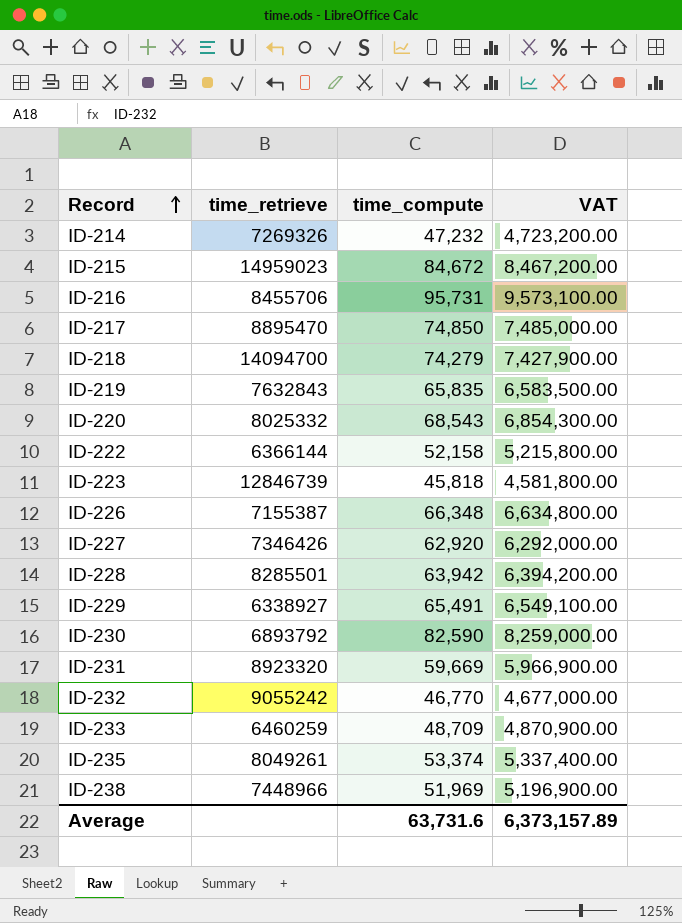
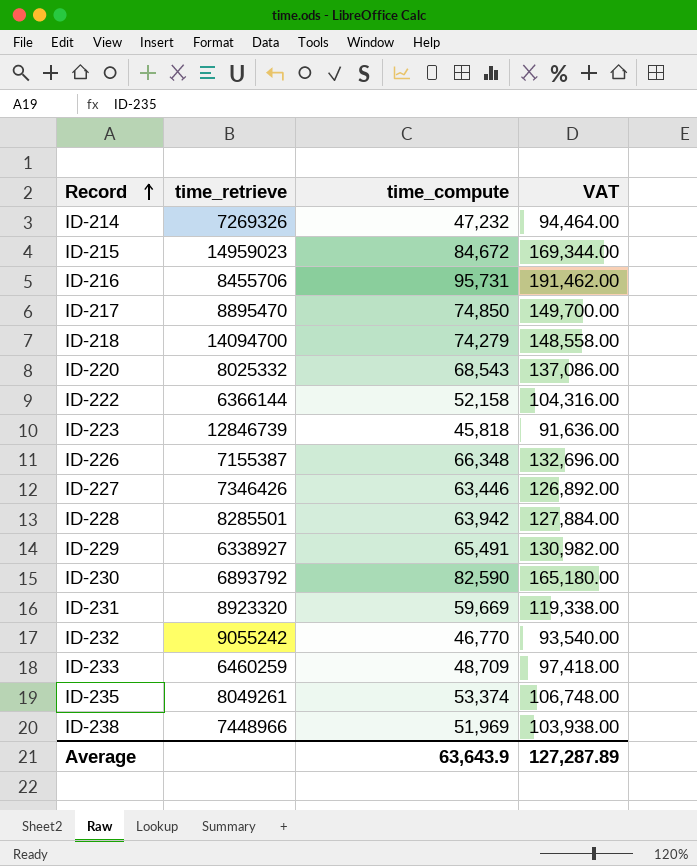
column VAT | formula: [time_compute] * 100 -> [time_compute] * 2
row ID-219: 7632843 | 65,835 | 6,583,500.00 -> none
ID-227 | time_compute: 62,920 -> 63,446
Average | time_compute: 63,731.6 -> 63,643.9
Average | VAT: 6,373,157.89 -> 127,287.89

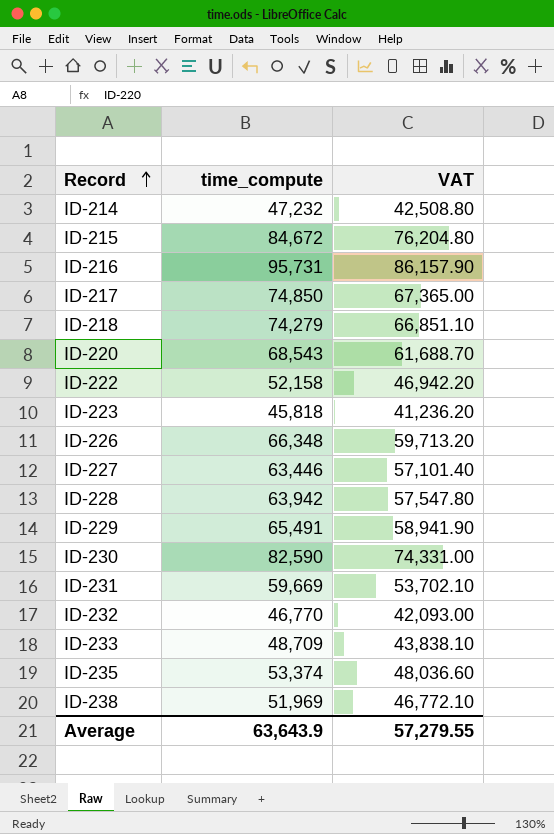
column time_retrieve | position: 2 -> none
column VAT | formula: [time_compute] * 2 -> [time_compute] * 0.9
Average | VAT: 127,287.89 -> 57,279.55

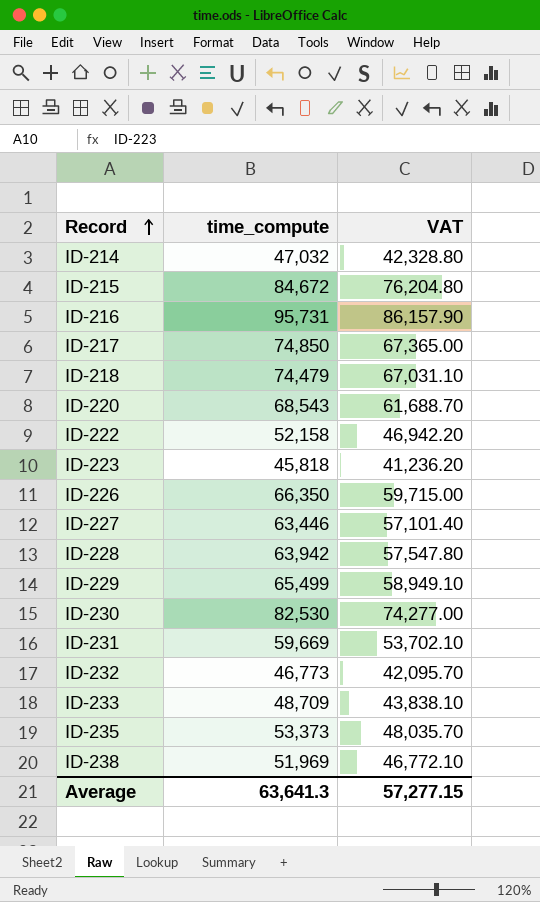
ID-214 | time_compute: 47,232 -> 47,032
ID-214 | VAT: 42,508.80 -> 42,328.80
ID-218 | time_compute: 74,279 -> 74,479
ID-218 | VAT: 66,851.10 -> 67,031.10
ID-226 | time_compute: 66,348 -> 66,350
ID-226 | VAT: 59,713.20 -> 59,715.00
ID-229 | time_compute: 65,491 -> 65,499
ID-229 | VAT: 58,941.90 -> 58,949.10
ID-230 | time_compute: 82,590 -> 82,530
ID-230 | VAT: 74,331.00 -> 74,277.00
ID-232 | time_compute: 46,770 -> 46,773
ID-232 | VAT: 42,093.00 -> 42,095.70
ID-235 | time_compute: 53,374 -> 53,373
ID-235 | VAT: 48,036.60 -> 48,035.70
Average | time_compute: 63,643.9 -> 63,641.3
Average | VAT: 57,279.55 -> 57,277.15

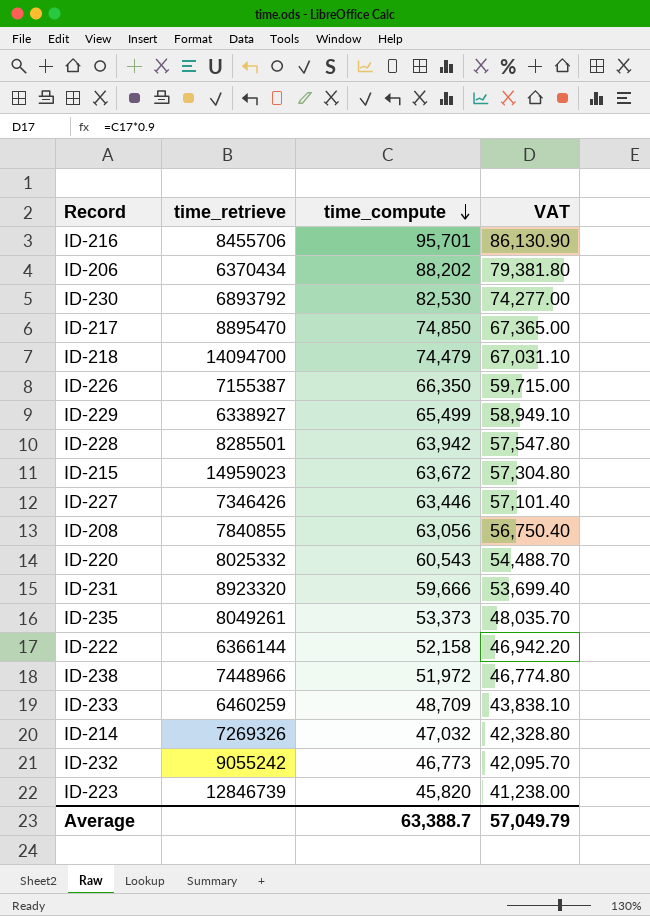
row order: Record ascending -> time_compute descending
column time_retrieve | position: none -> 2
ID-216 | time_compute: 95,731 -> 95,701
ID-216 | VAT: 86,157.90 -> 86,130.90
row ID-206: none -> 6370434 | 88,202 | 79,381.80
ID-215 | time_compute: 84,672 -> 63,672
ID-215 | VAT: 76,204.80 -> 57,304.80
row ID-208: none -> 7840855 | 63,056 | 56,750.40
ID-220 | time_compute: 68,543 -> 60,543
ID-220 | VAT: 61,688.70 -> 54,488.70
ID-231 | time_compute: 59,669 -> 59,666
ID-231 | VAT: 53,702.10 -> 53,699.40
ID-238 | time_compute: 51,969 -> 51,972
ID-238 | VAT: 46,772.10 -> 46,774.80
ID-223 | time_compute: 45,818 -> 45,820
ID-223 | VAT: 41,236.20 -> 41,238.00
Average | time_compute: 63,641.3 -> 63,388.7
Average | VAT: 57,277.15 -> 57,049.79

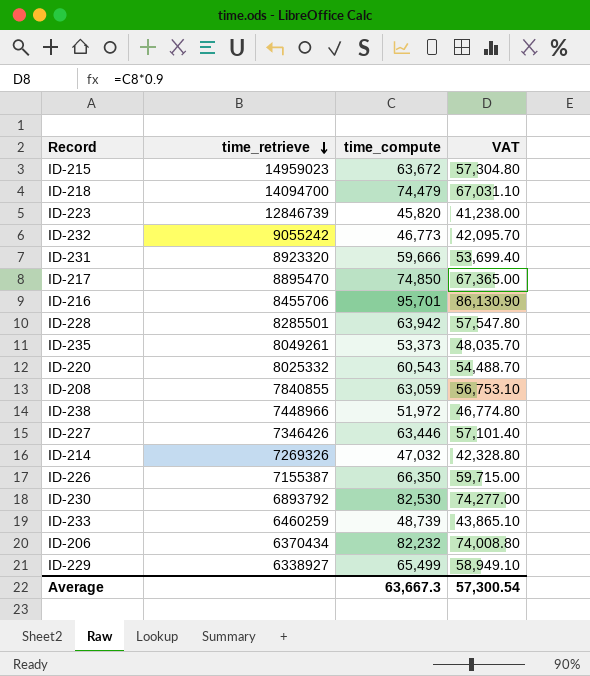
row order: time_compute descending -> time_retrieve descending
row ID-222: 6366144 | 52,158 | 46,942.20 -> none
ID-208 | time_compute: 63,056 -> 63,059
ID-208 | VAT: 56,750.40 -> 56,753.10
ID-233 | time_compute: 48,709 -> 48,739
ID-233 | VAT: 43,838.10 -> 43,865.10
ID-206 | time_compute: 88,202 -> 82,232
ID-206 | VAT: 79,381.80 -> 74,008.80
Average | time_compute: 63,388.7 -> 63,667.3
Average | VAT: 57,049.79 -> 57,300.54

